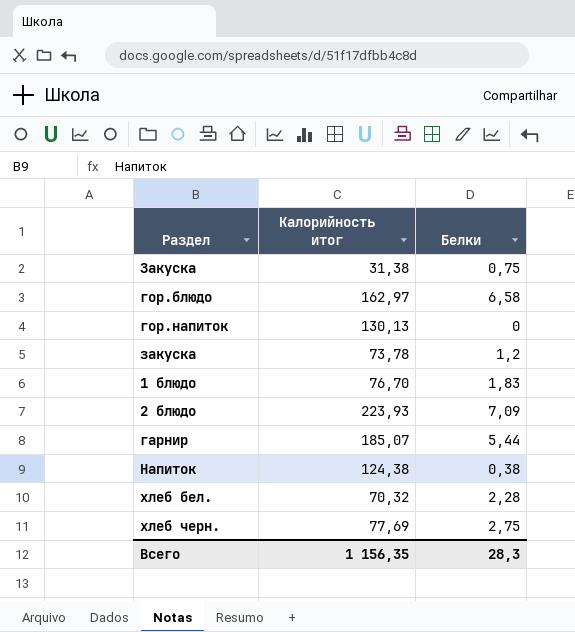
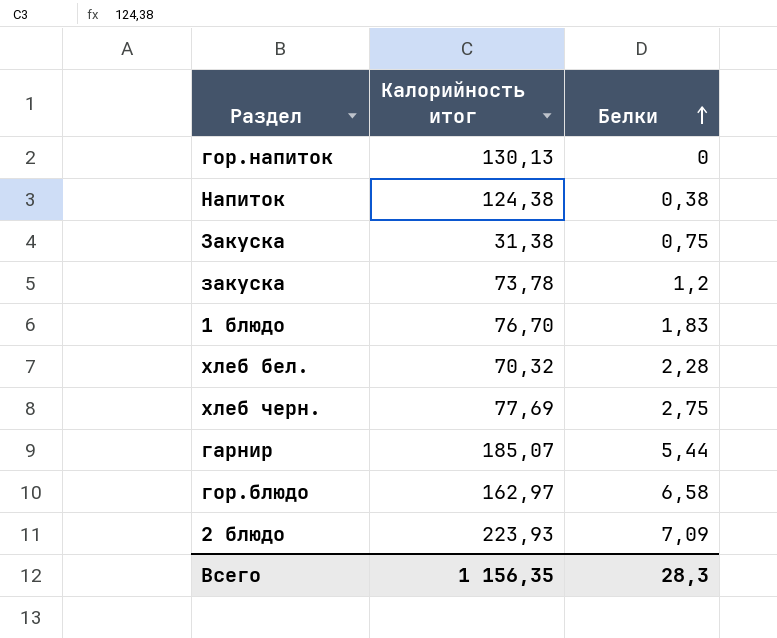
row order: none -> Белки ascending

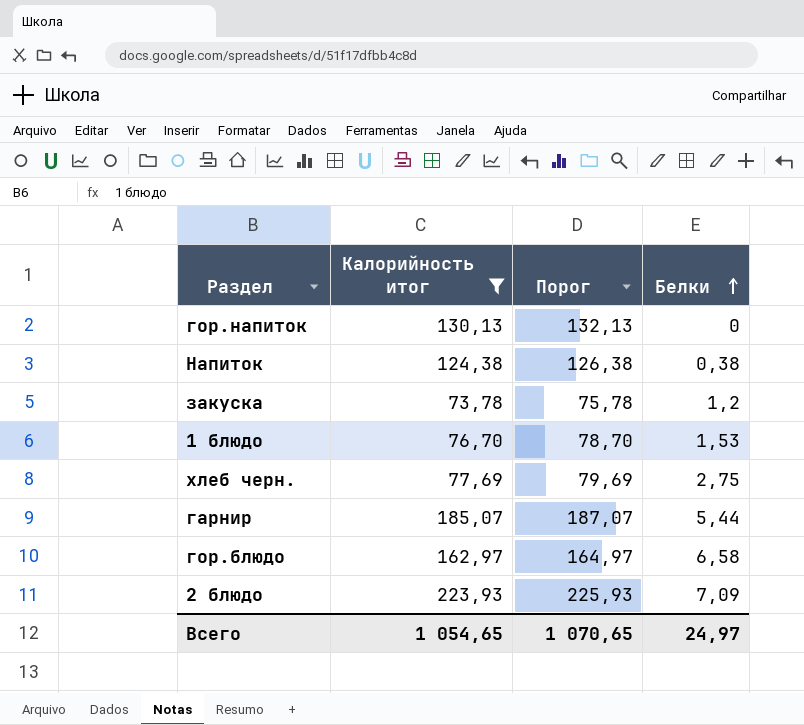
filter: none -> Калорийность итог >= 73,78
column Порог | formula: none -> [Калорийность итог] + 2
1 блюдо | Белки: 1,83 -> 1,53
Всего | Калорийность итог: 1 156,35 -> 1 054,65
Всего | Белки: 28,3 -> 24,97

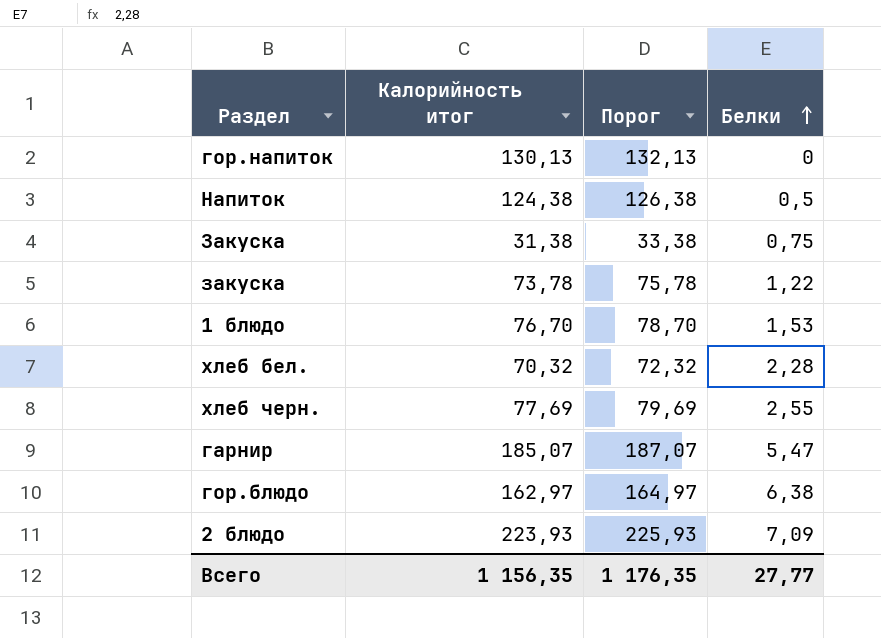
filter: Калорийность итог >= 73,78 -> none
Напиток | Белки: 0,38 -> 0,5
закуска | Белки: 1,2 -> 1,22
хлеб черн. | Белки: 2,75 -> 2,55
гарнир | Белки: 5,44 -> 5,47
гор.блюдо | Белки: 6,58 -> 6,38
Всего | Калорийность итог: 1 054,65 -> 1 156,35
Всего | Порог: 1 070,65 -> 1 176,35
Всего | Белки: 24,97 -> 27,77

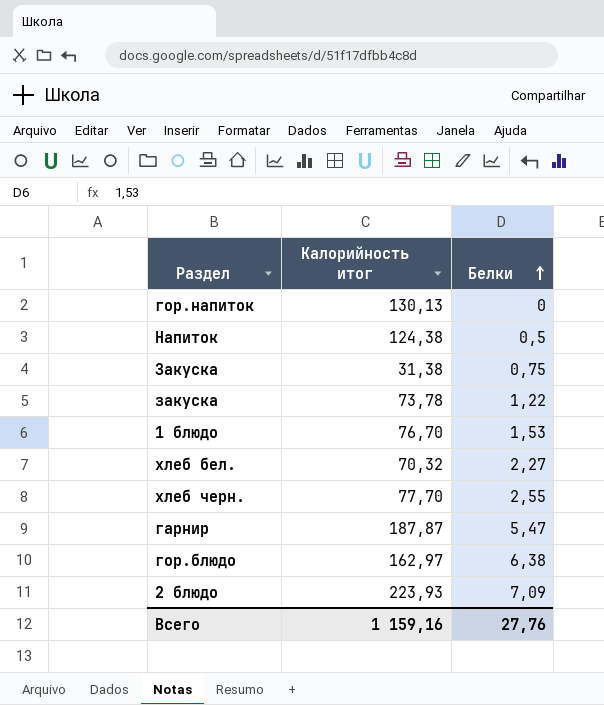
column Порог | formula: [Калорийность итог] + 2 -> none
хлеб бел. | Белки: 2,28 -> 2,27
хлеб черн. | Калорийность итог: 77,69 -> 77,70
гарнир | Калорийность итог: 185,07 -> 187,87
Всего | Калорийность итог: 1 156,35 -> 1 159,16
Всего | Белки: 27,77 -> 27,76

